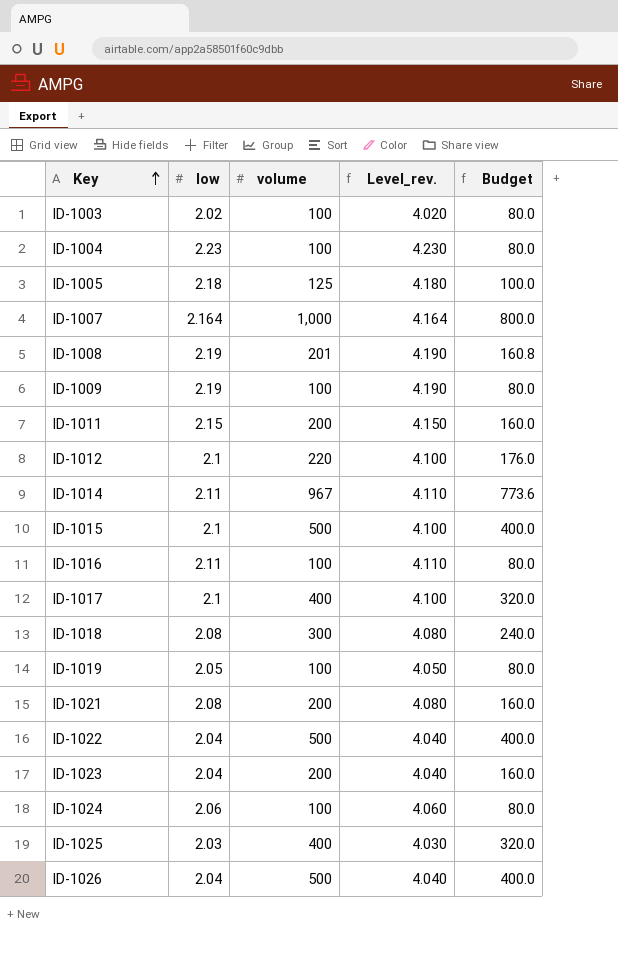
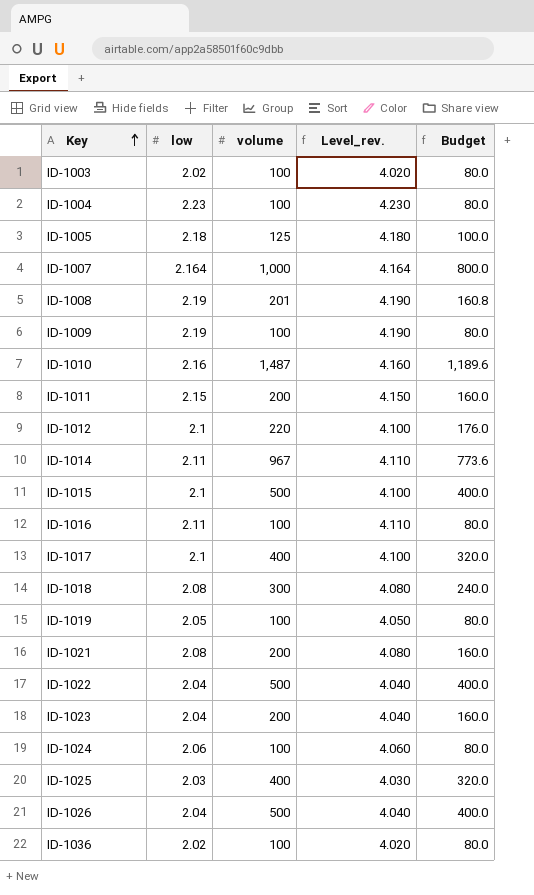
row ID-1010: none -> 2.16 | 1,487 | 4.160 | 1,189.6
row ID-1036: none -> 2.02 | 100 | 4.020 | 80.0

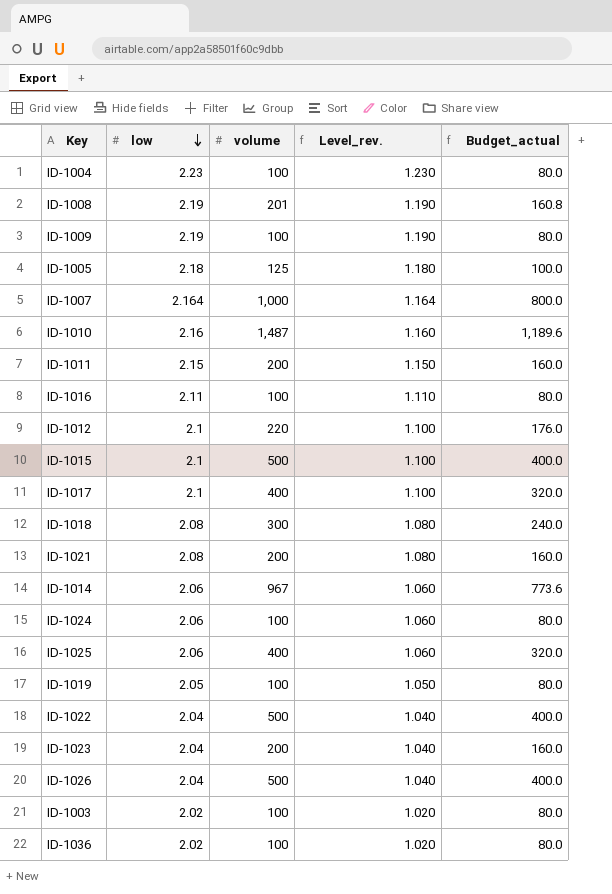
row order: Key ascending -> low descending
column Level_rev. | formula: [low] + 2 -> [low] - 1
column name: Budget -> Budget_actual
ID-1014 | low: 2.11 -> 2.06
ID-1025 | low: 2.03 -> 2.06

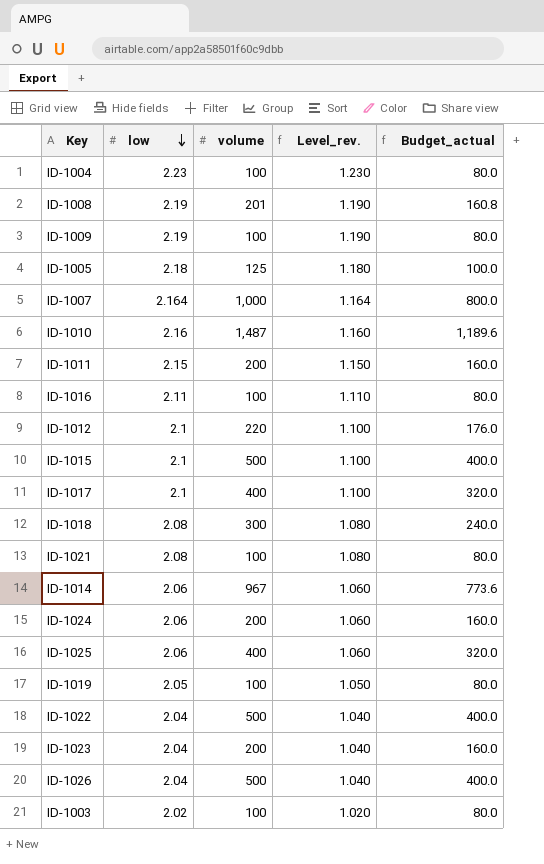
row ID-1036: 2.02 | 100 | 1.020 | 80.0 -> none
ID-1021 | volume: 200 -> 100
ID-1021 | Budget_actual: 160.0 -> 80.0
ID-1024 | volume: 100 -> 200
ID-1024 | Budget_actual: 80.0 -> 160.0

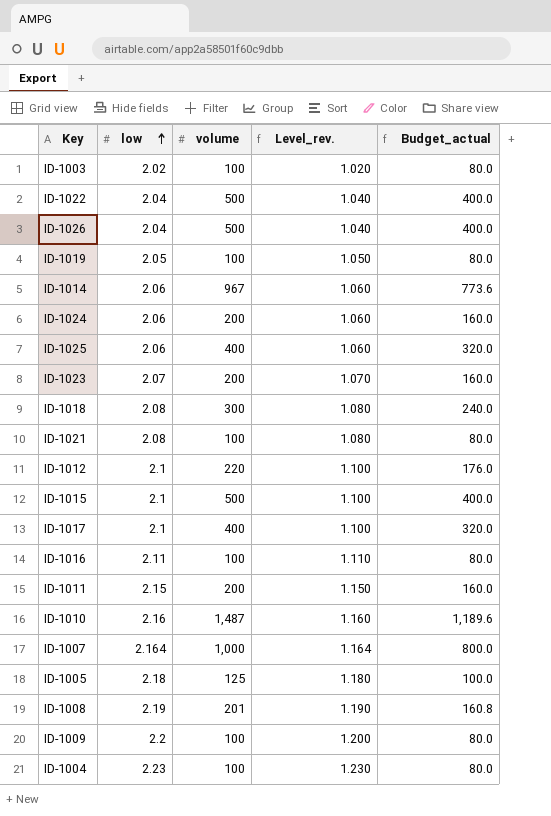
row order: low descending -> low ascending
ID-1023 | low: 2.04 -> 2.07
ID-1023 | Level_rev.: 1.040 -> 1.070
ID-1009 | low: 2.19 -> 2.2
ID-1009 | Level_rev.: 1.190 -> 1.200

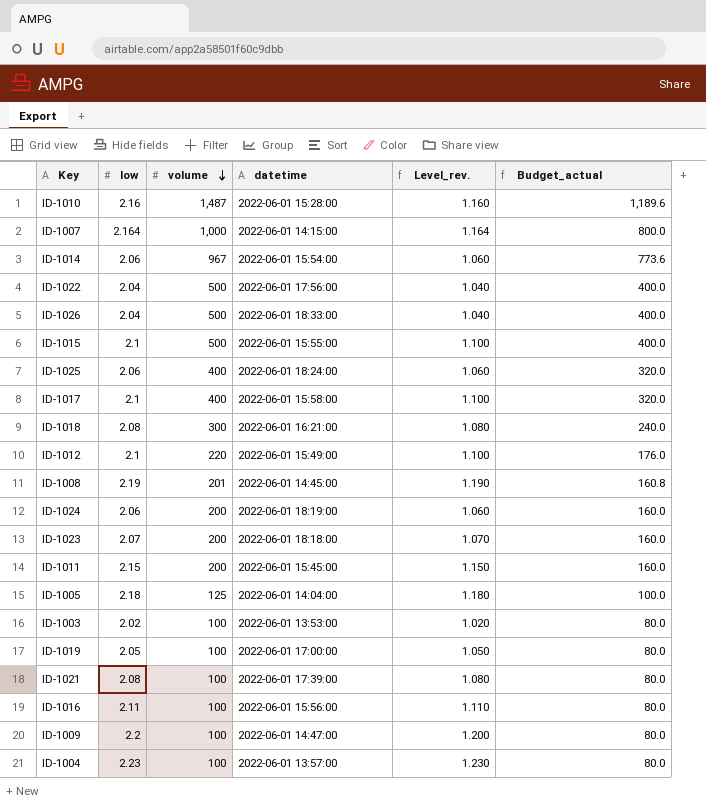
row order: low ascending -> volume descending
column datetime | position: none -> 4

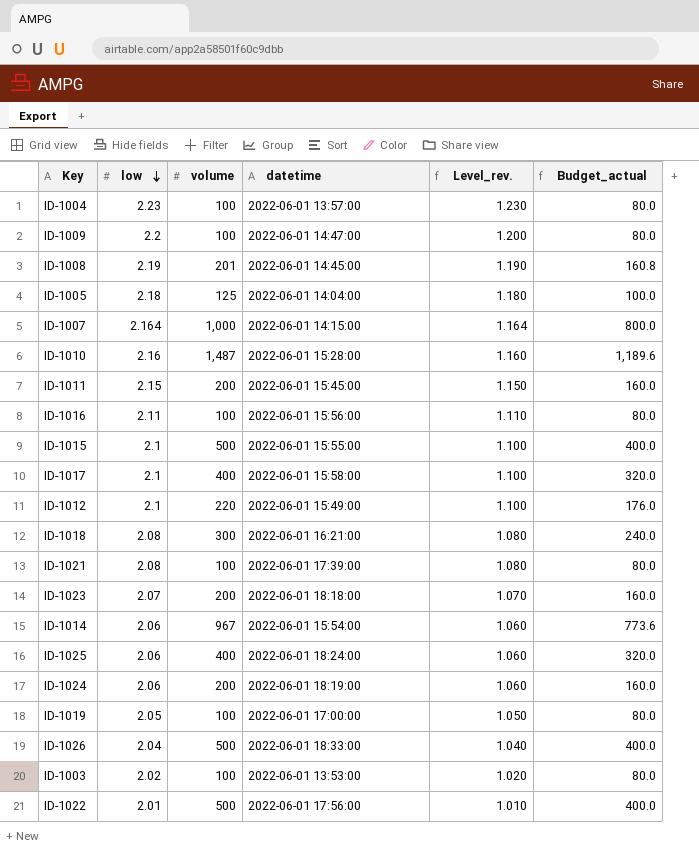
row order: volume descending -> low descending
ID-1022 | low: 2.04 -> 2.01
ID-1022 | Level_rev.: 1.040 -> 1.010

